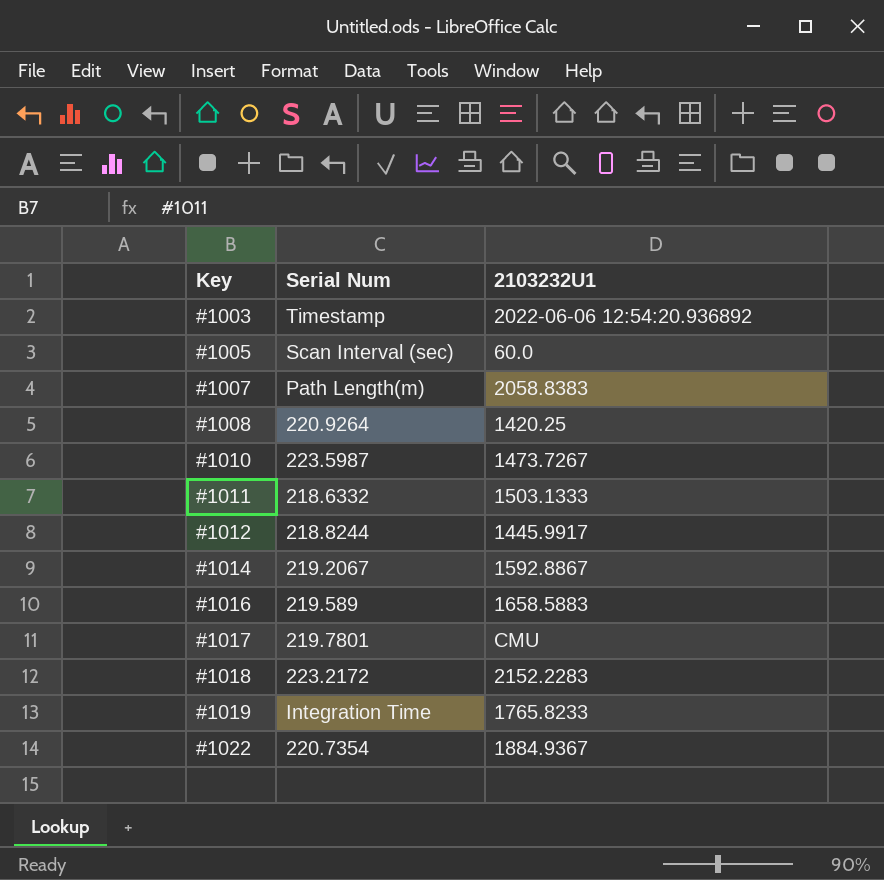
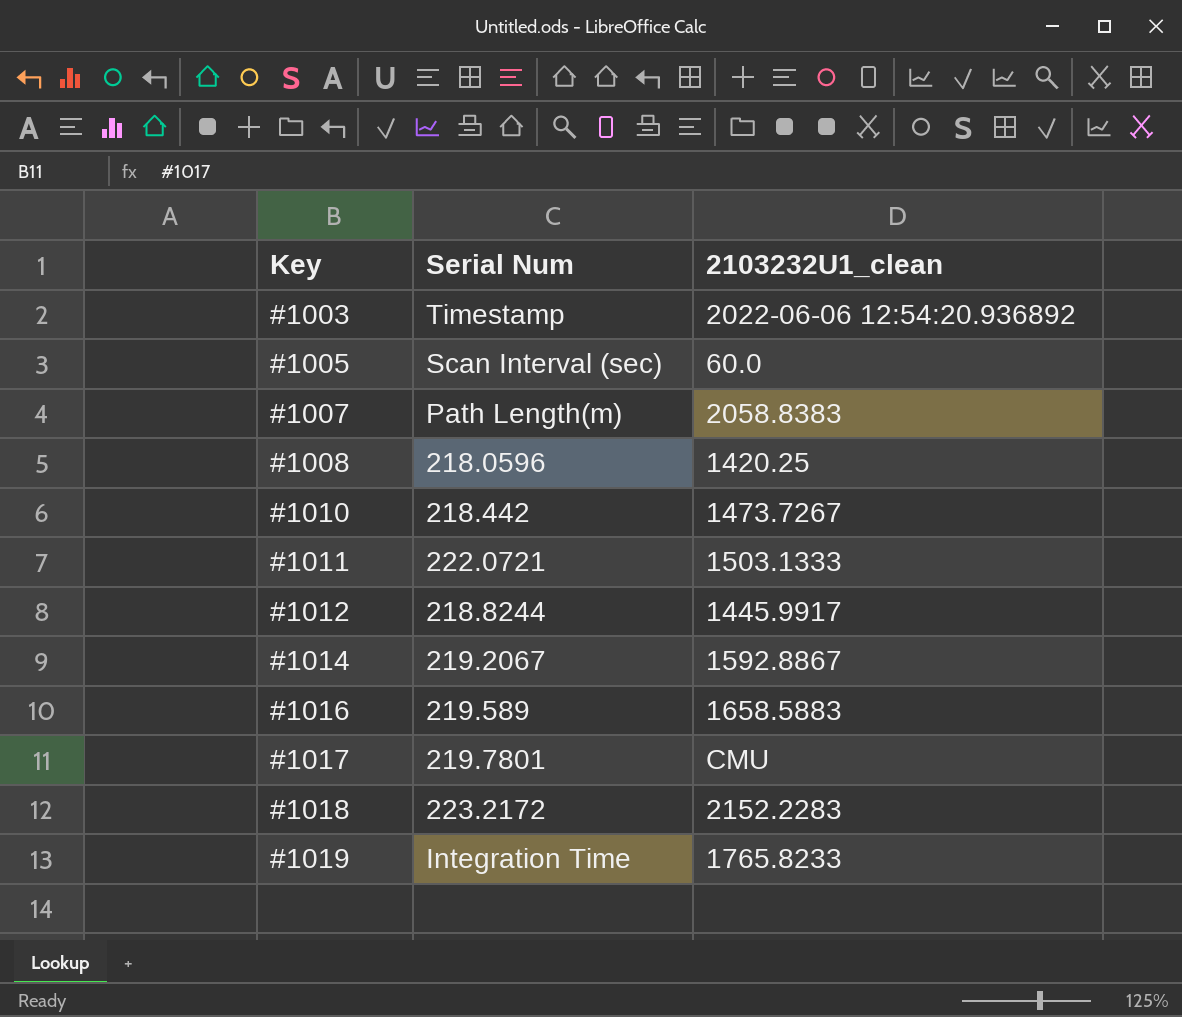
column name: 2103232U1 -> 2103232U1_clean
row #1022: 220.7354 | 1884.9367 -> none
#1008 | Serial Num: 220.9264 -> 218.0596
#1010 | Serial Num: 223.5987 -> 218.442
#1011 | Serial Num: 218.6332 -> 222.0721

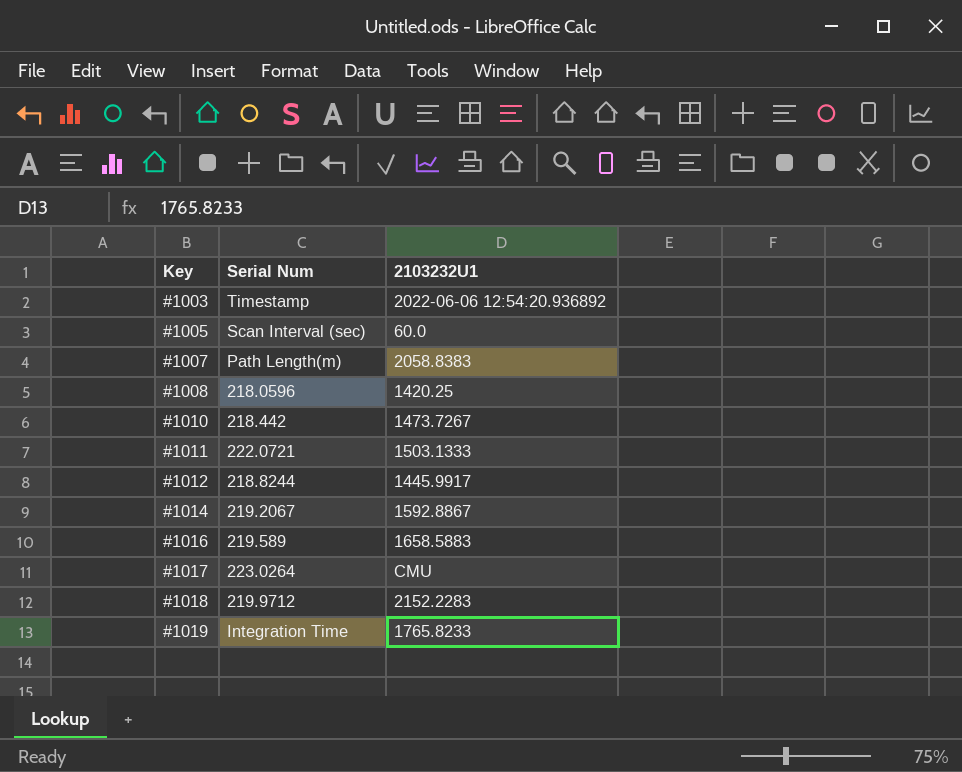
column name: 2103232U1_clean -> 2103232U1
#1017 | Serial Num: 219.7801 -> 223.0264
#1018 | Serial Num: 223.2172 -> 219.9712

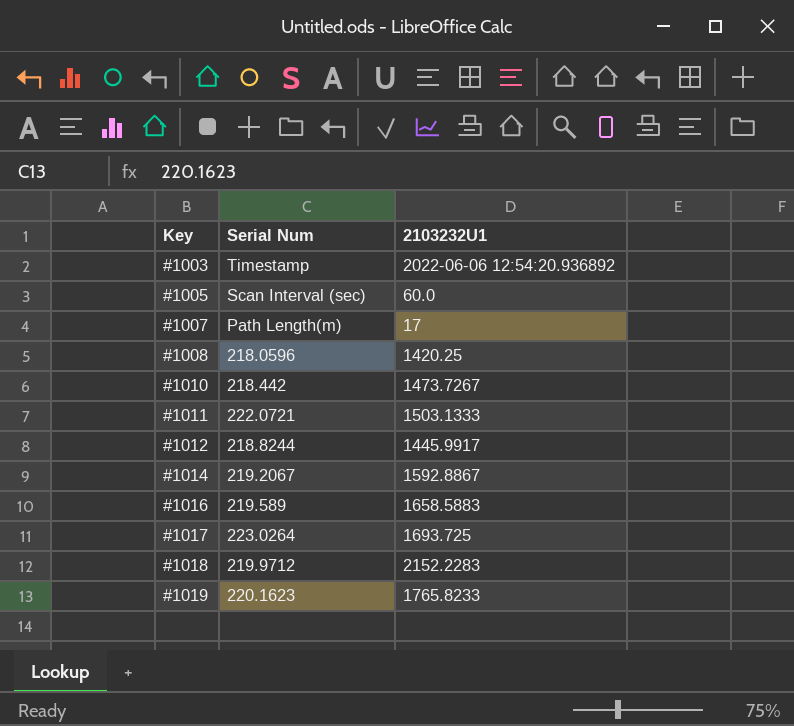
#1007 | 2103232U1: 2058.8383 -> 17
#1017 | 2103232U1: CMU -> 1693.725
#1019 | Serial Num: Integration Time -> 220.1623

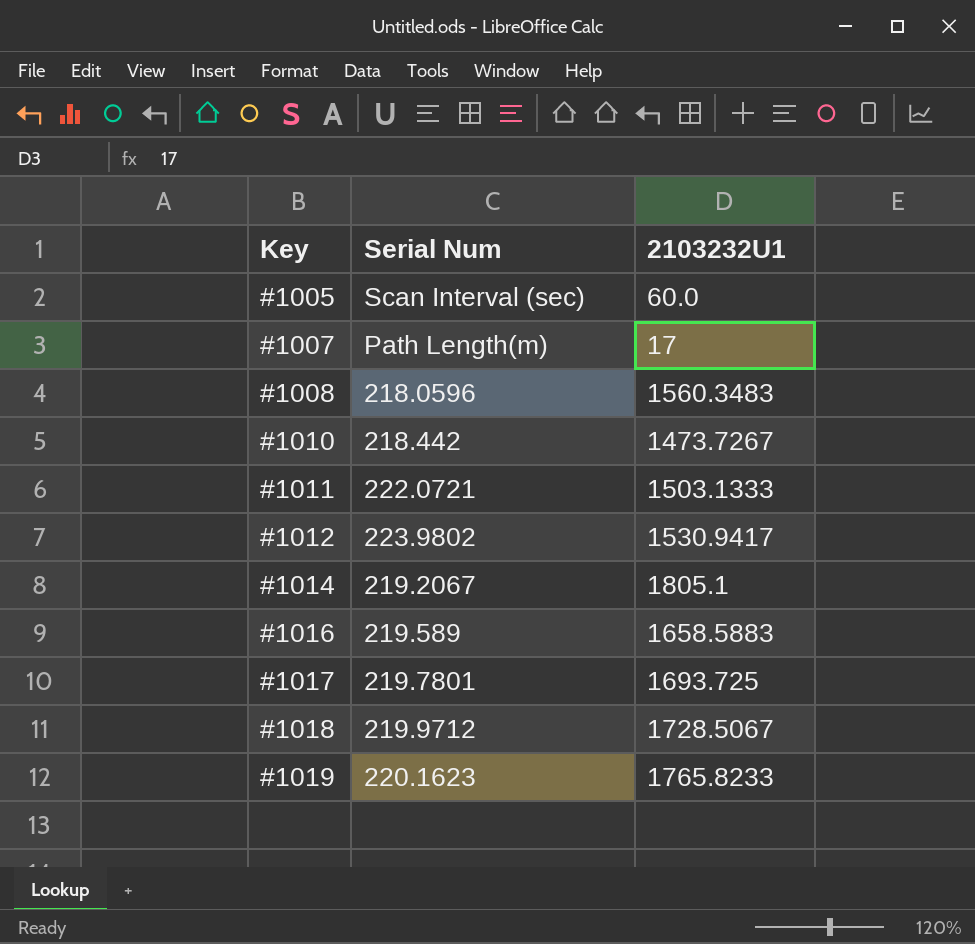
row #1003: Timestamp | 2022-06-06 12:54:20.936892 -> none
#1008 | 2103232U1: 1420.25 -> 1560.3483
#1012 | Serial Num: 218.8244 -> 223.9802
#1012 | 2103232U1: 1445.9917 -> 1530.9417
#1014 | 2103232U1: 1592.8867 -> 1805.1
#1017 | Serial Num: 223.0264 -> 219.7801
#1018 | 2103232U1: 2152.2283 -> 1728.5067

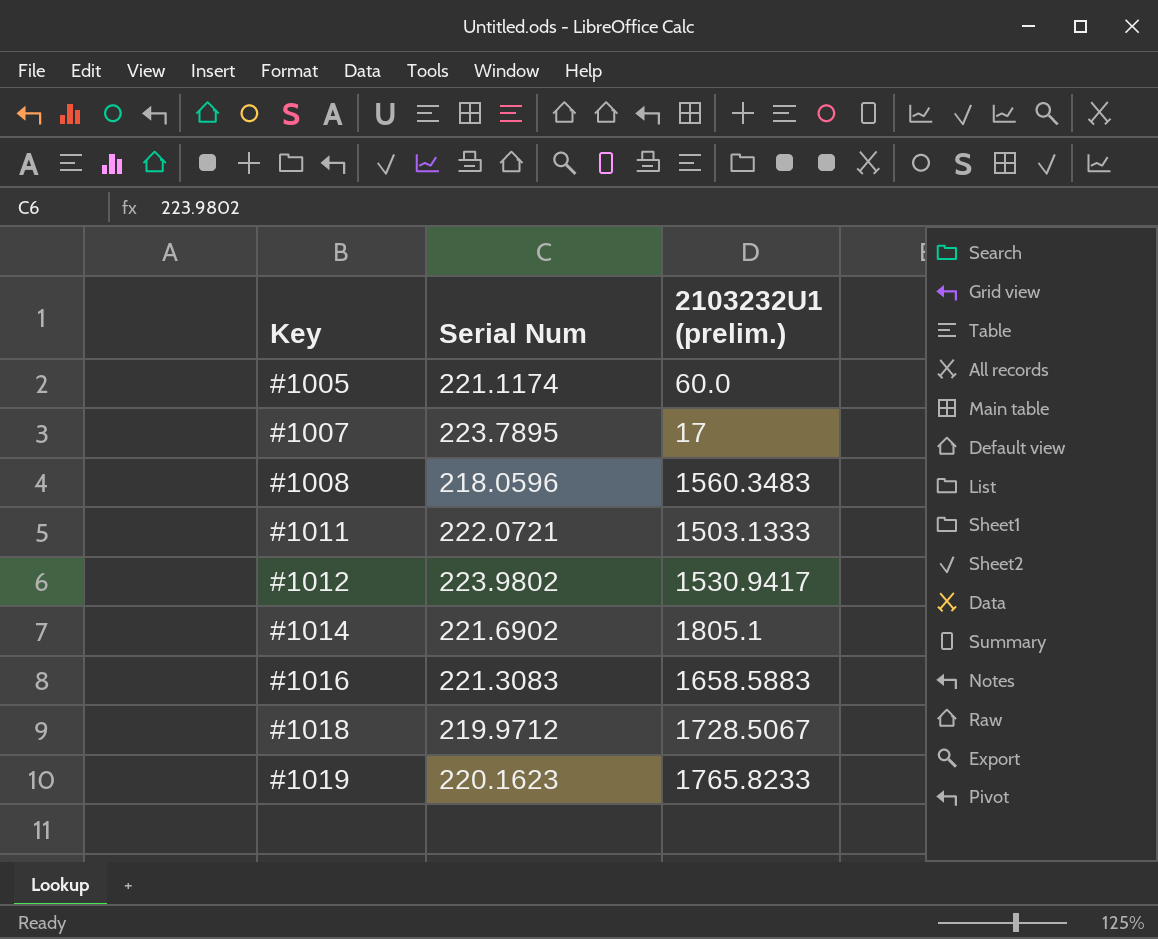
column name: 2103232U1 -> 2103232U1 (prelim.)
row #1010: 218.442 | 1473.7267 -> none
row #1017: 219.7801 | 1693.725 -> none
#1005 | Serial Num: Scan Interval (sec) -> 221.1174
#1007 | Serial Num: Path Length(m) -> 223.7895
#1014 | Serial Num: 219.2067 -> 221.6902
#1016 | Serial Num: 219.589 -> 221.3083

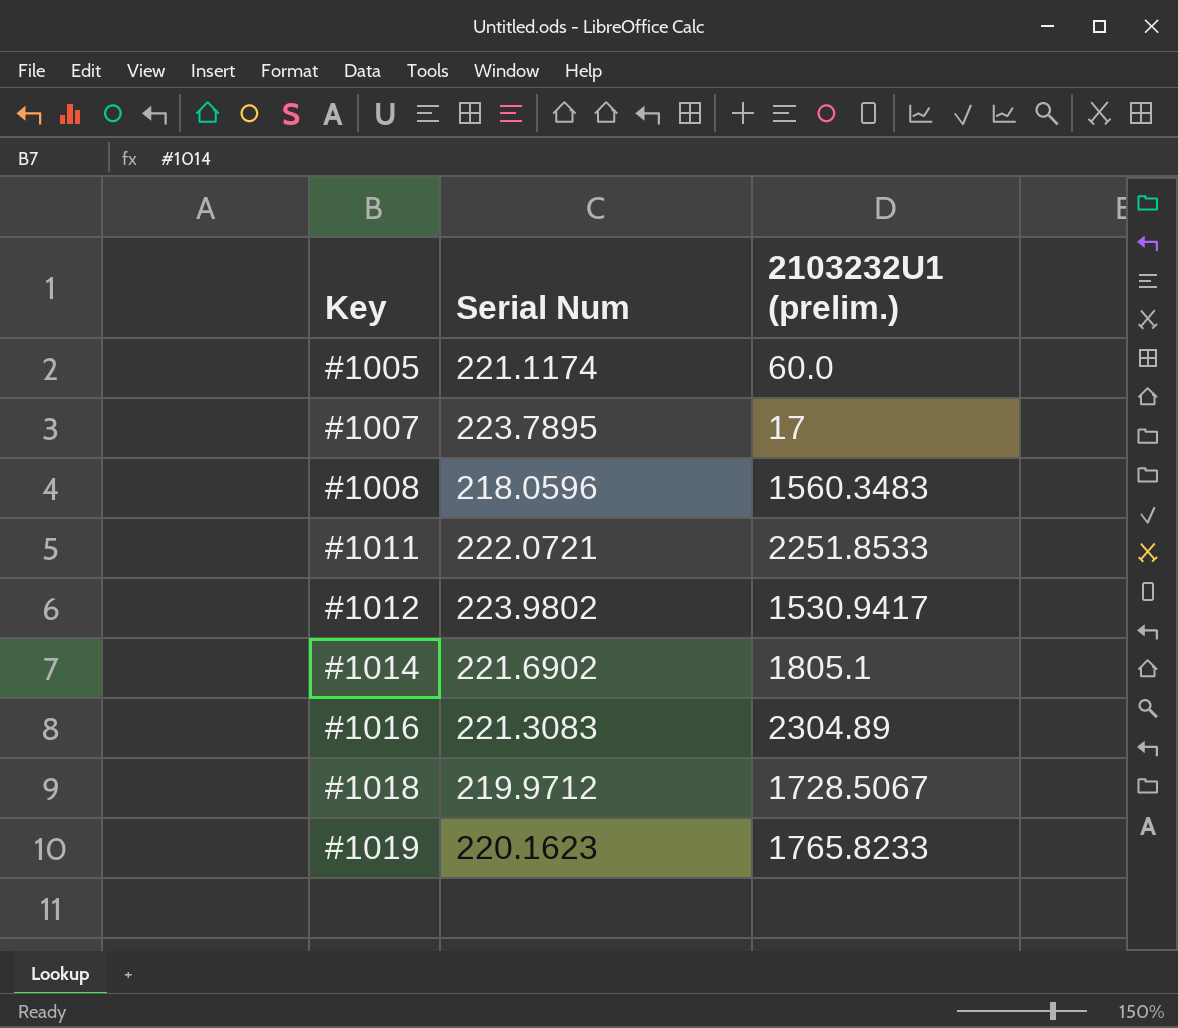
#1011 | 2103232U1 (prelim.): 1503.1333 -> 2251.8533
#1016 | 2103232U1 (prelim.): 1658.5883 -> 2304.89

